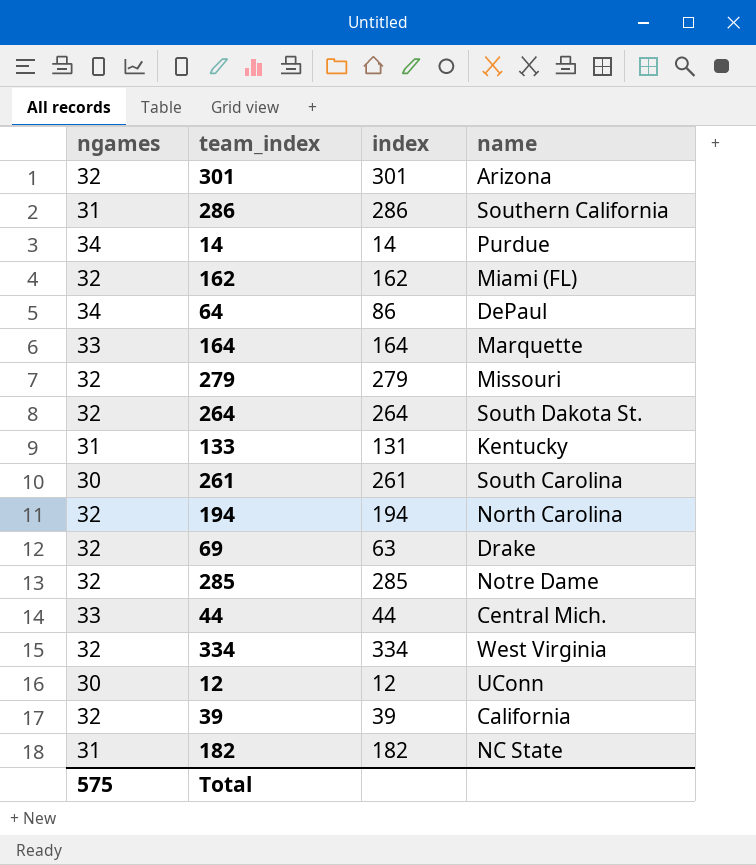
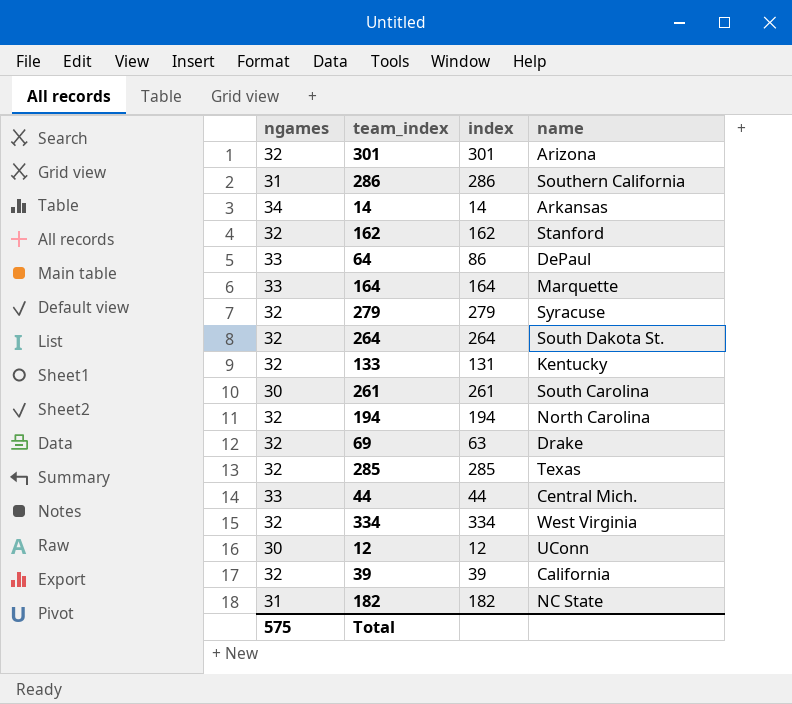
14 | name: Purdue -> Arkansas
162 | name: Miami (FL) -> Stanford
64 | ngames: 34 -> 33
279 | name: Missouri -> Syracuse
133 | ngames: 31 -> 32
285 | name: Notre Dame -> Texas

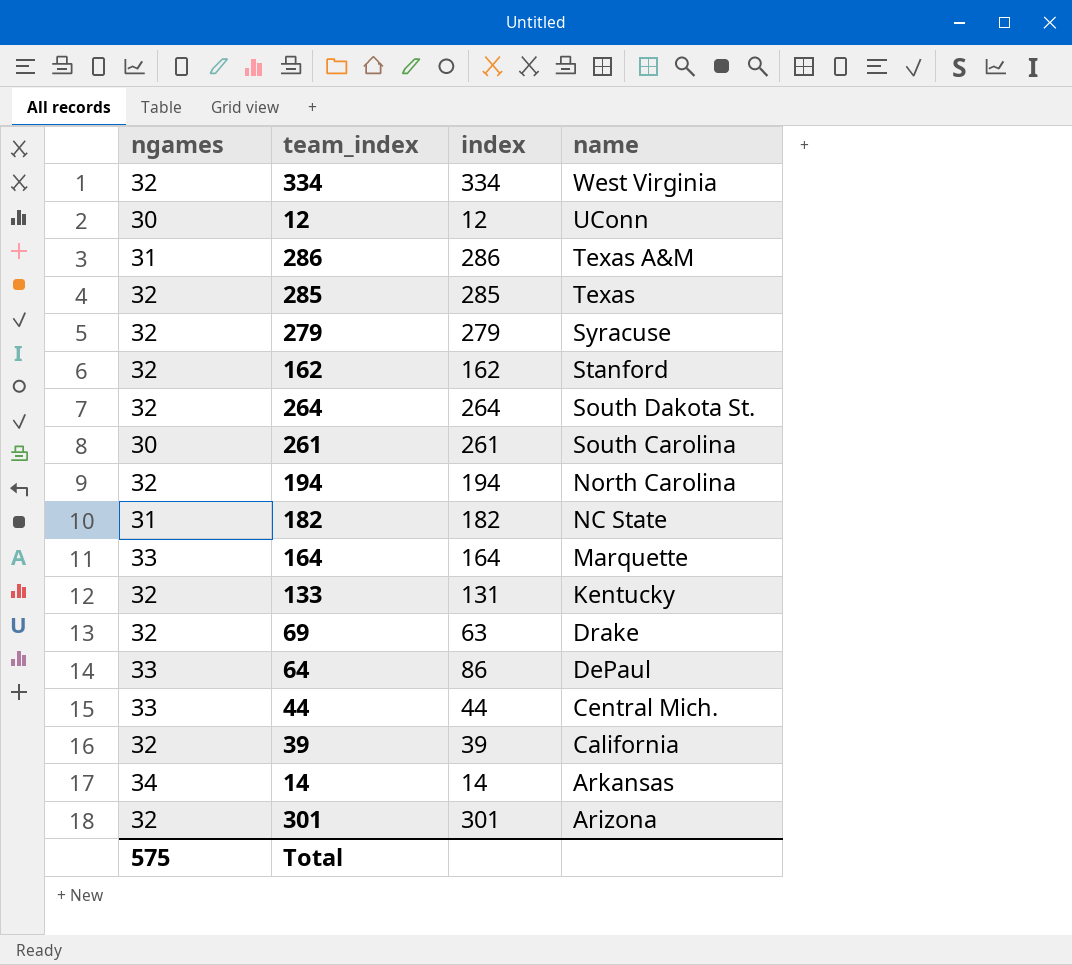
row order: none -> name descending
286 | name: Southern California -> Texas A&M

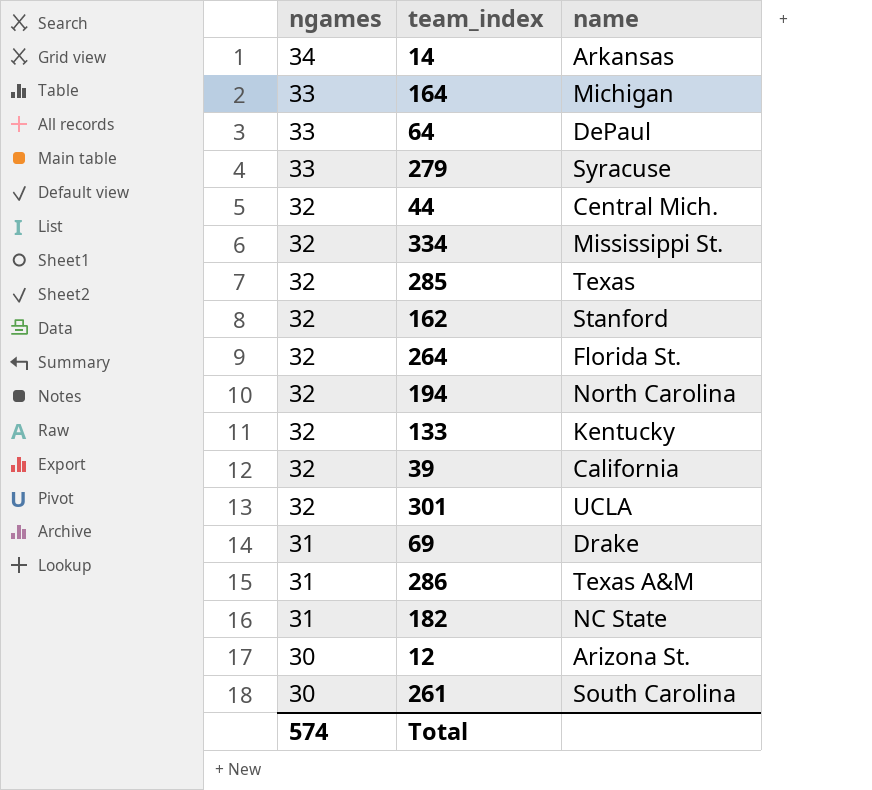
row order: name descending -> ngames descending
column index | position: 3 -> none
164 | name: Marquette -> Michigan
279 | ngames: 32 -> 33
44 | ngames: 33 -> 32
334 | name: West Virginia -> Mississippi St.
264 | name: South Dakota St. -> Florida St.
301 | name: Arizona -> UCLA
69 | ngames: 32 -> 31
12 | name: UConn -> Arizona St.
Total | ngames: 575 -> 574

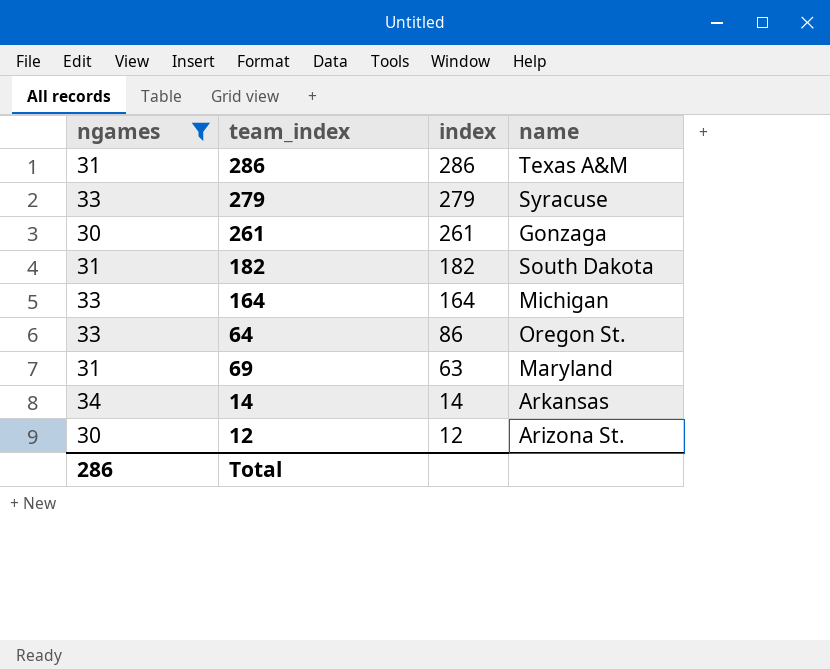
filter: none -> ngames != 32
row order: ngames descending -> index descending
column index | position: none -> 3
261 | name: South Carolina -> Gonzaga
182 | name: NC State -> South Dakota
64 | name: DePaul -> Oregon St.
69 | name: Drake -> Maryland
Total | ngames: 574 -> 286

